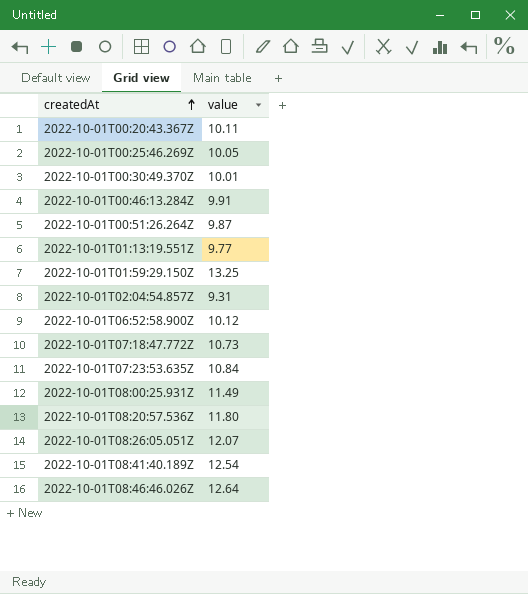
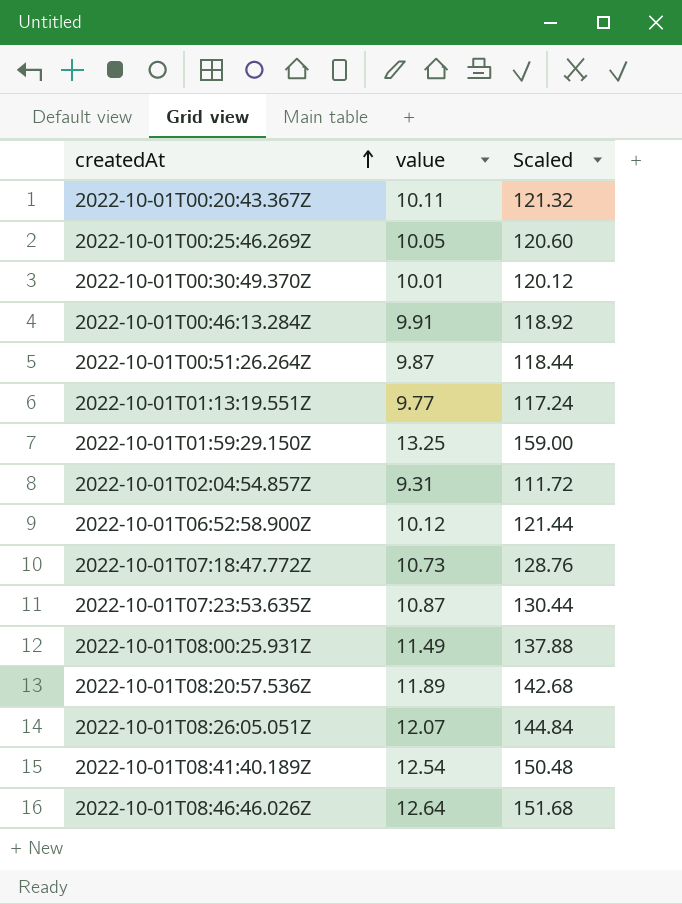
column Scaled | formula: none -> [value] * 12
2022-10-01T07:23:53.635Z | value: 10.84 -> 10.87
2022-10-01T08:20:57.536Z | value: 11.80 -> 11.89

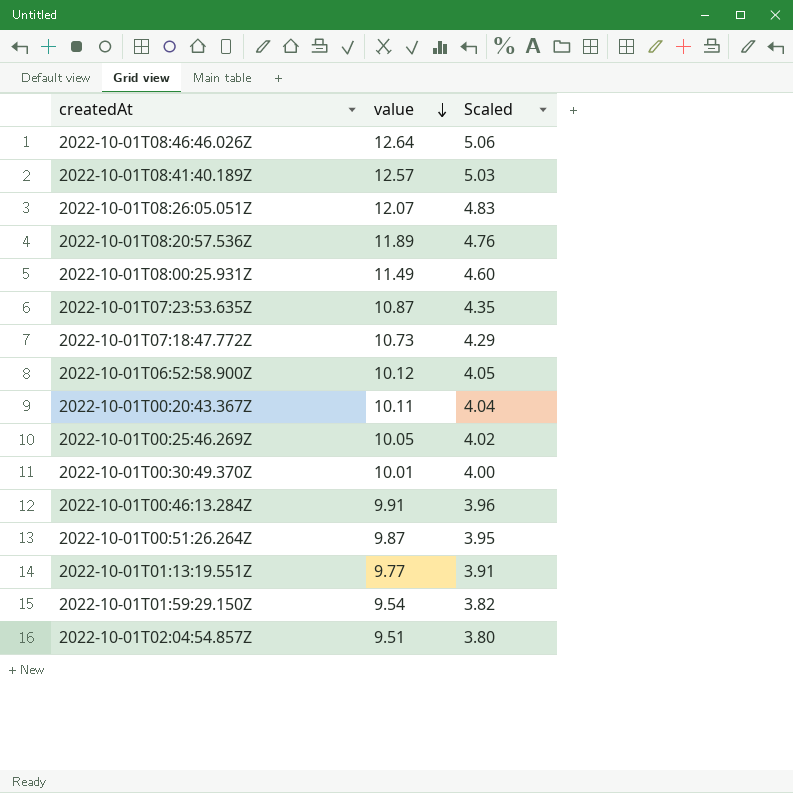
row order: createdAt ascending -> value descending
column Scaled | formula: [value] * 12 -> [value] * 0.4
2022-10-01T08:41:40.189Z | value: 12.54 -> 12.57
2022-10-01T01:59:29.150Z | value: 13.25 -> 9.54
2022-10-01T02:04:54.857Z | value: 9.31 -> 9.51

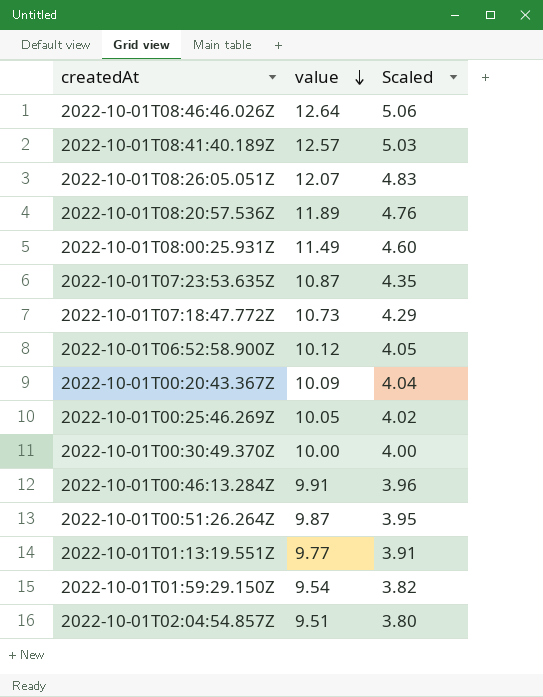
2022-10-01T00:20:43.367Z | value: 10.11 -> 10.09
2022-10-01T00:30:49.370Z | value: 10.01 -> 10.00

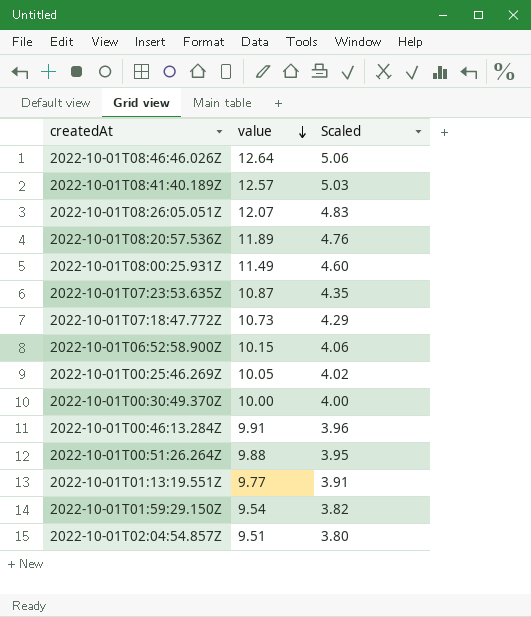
row 2022-10-01T00:20:43.367Z: 10.09 | 4.04 -> none
2022-10-01T06:52:58.900Z | value: 10.12 -> 10.15
2022-10-01T06:52:58.900Z | Scaled: 4.05 -> 4.06
2022-10-01T00:51:26.264Z | value: 9.87 -> 9.88

